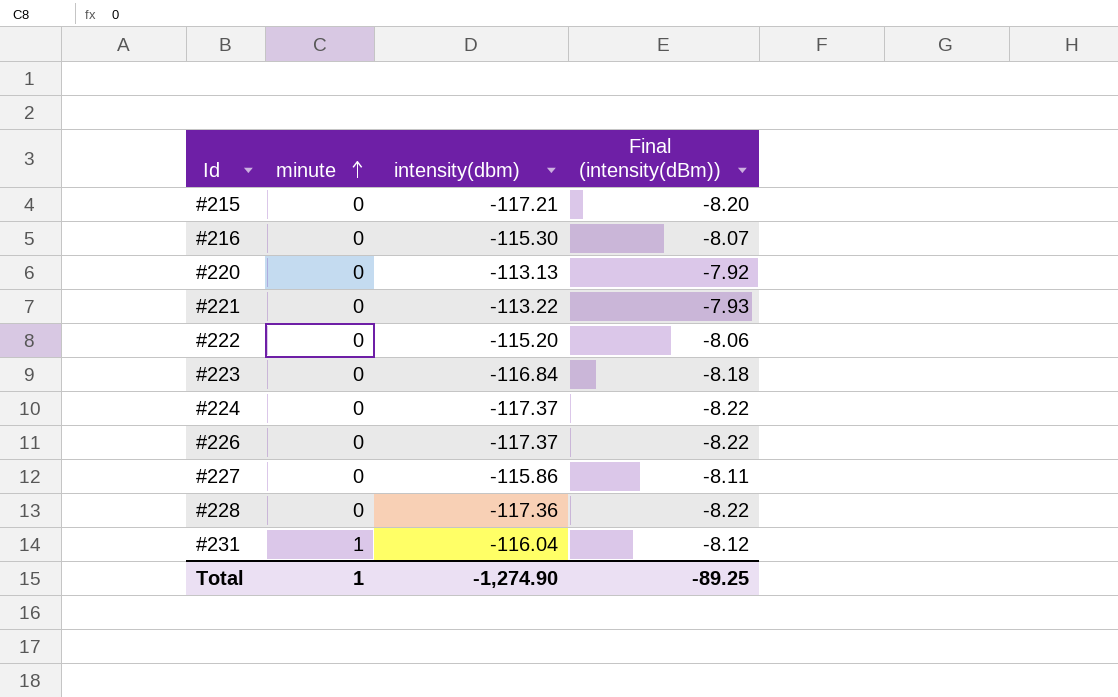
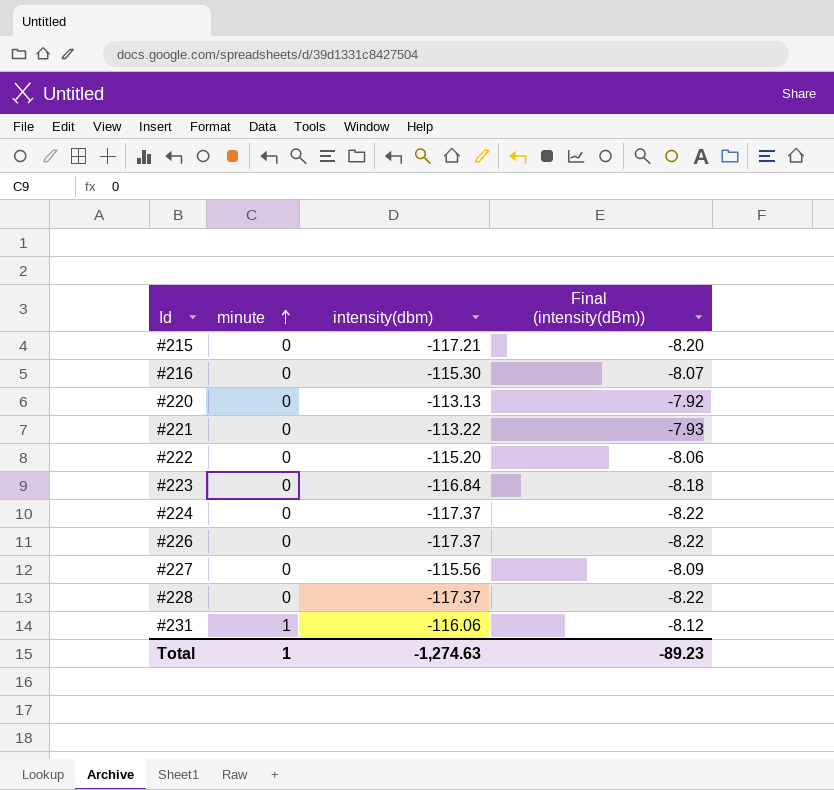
#227 | intensity(dbm): -115.86 -> -115.56
#227 | Final (intensity(dBm)): -8.11 -> -8.09
#228 | intensity(dbm): -117.36 -> -117.37
#231 | intensity(dbm): -116.04 -> -116.06
Total | intensity(dbm): -1,274.90 -> -1,274.63
Total | Final (intensity(dBm)): -89.25 -> -89.23

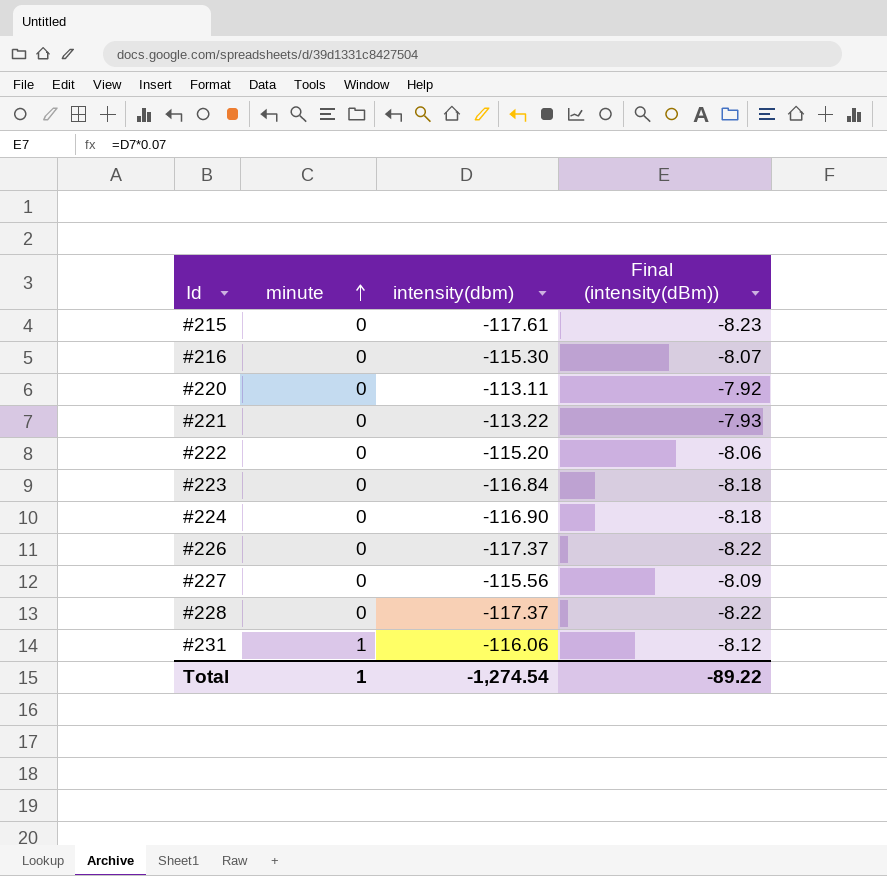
#215 | intensity(dbm): -117.21 -> -117.61
#215 | Final (intensity(dBm)): -8.20 -> -8.23
#220 | intensity(dbm): -113.13 -> -113.11
#224 | intensity(dbm): -117.37 -> -116.90
#224 | Final (intensity(dBm)): -8.22 -> -8.18
Total | intensity(dbm): -1,274.63 -> -1,274.54
Total | Final (intensity(dBm)): -89.23 -> -89.22

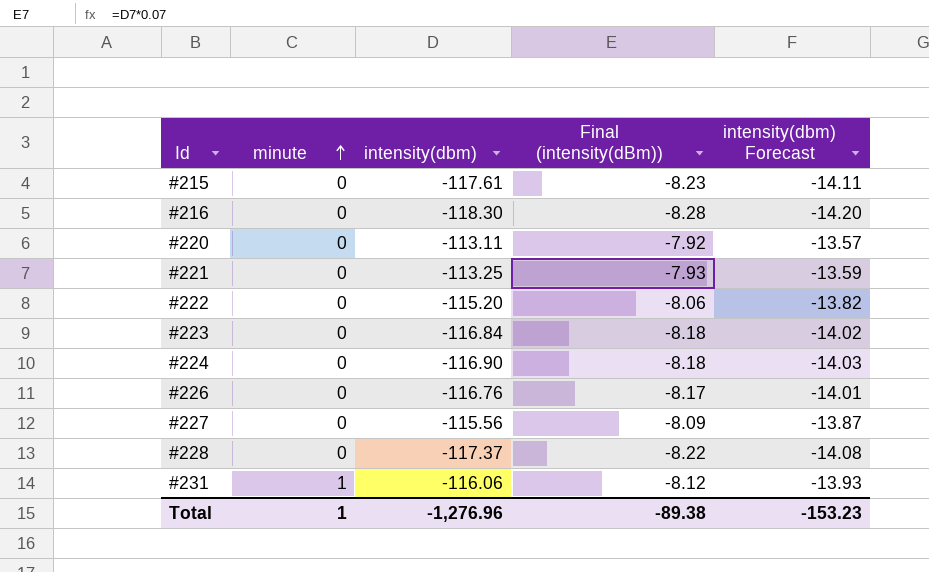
column intensity(dbm) Forecast | formula: none -> [intensity(dbm)] * 0.12
#216 | intensity(dbm): -115.30 -> -118.30
#216 | Final (intensity(dBm)): -8.07 -> -8.28
#221 | intensity(dbm): -113.22 -> -113.25
#226 | intensity(dbm): -117.37 -> -116.76
#226 | Final (intensity(dBm)): -8.22 -> -8.17
Total | intensity(dbm): -1,274.54 -> -1,276.96
Total | Final (intensity(dBm)): -89.22 -> -89.38

